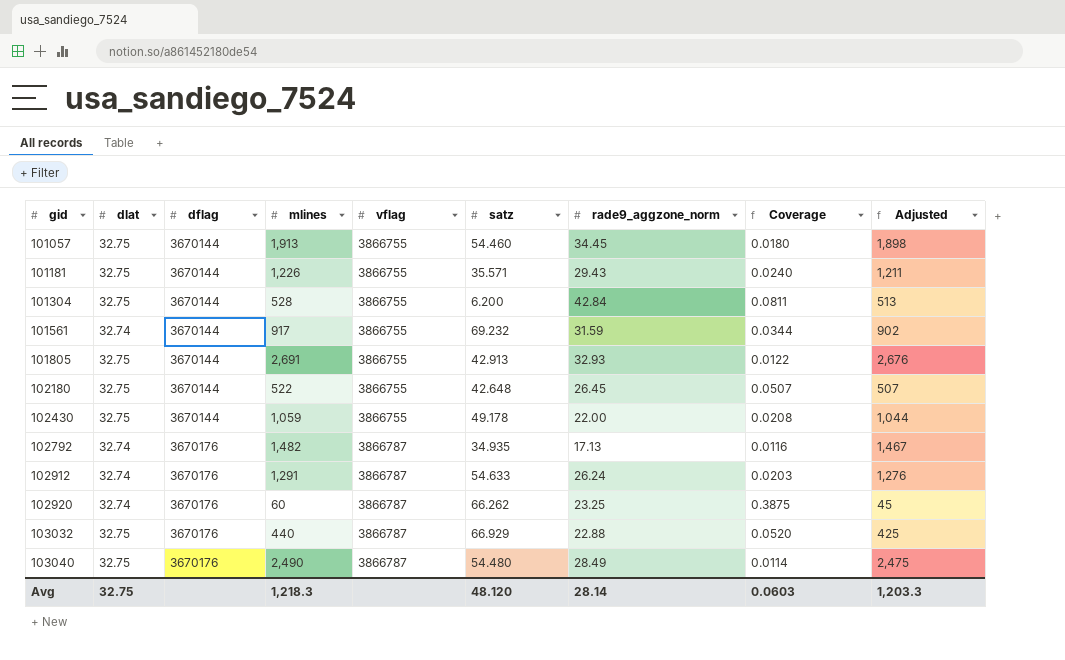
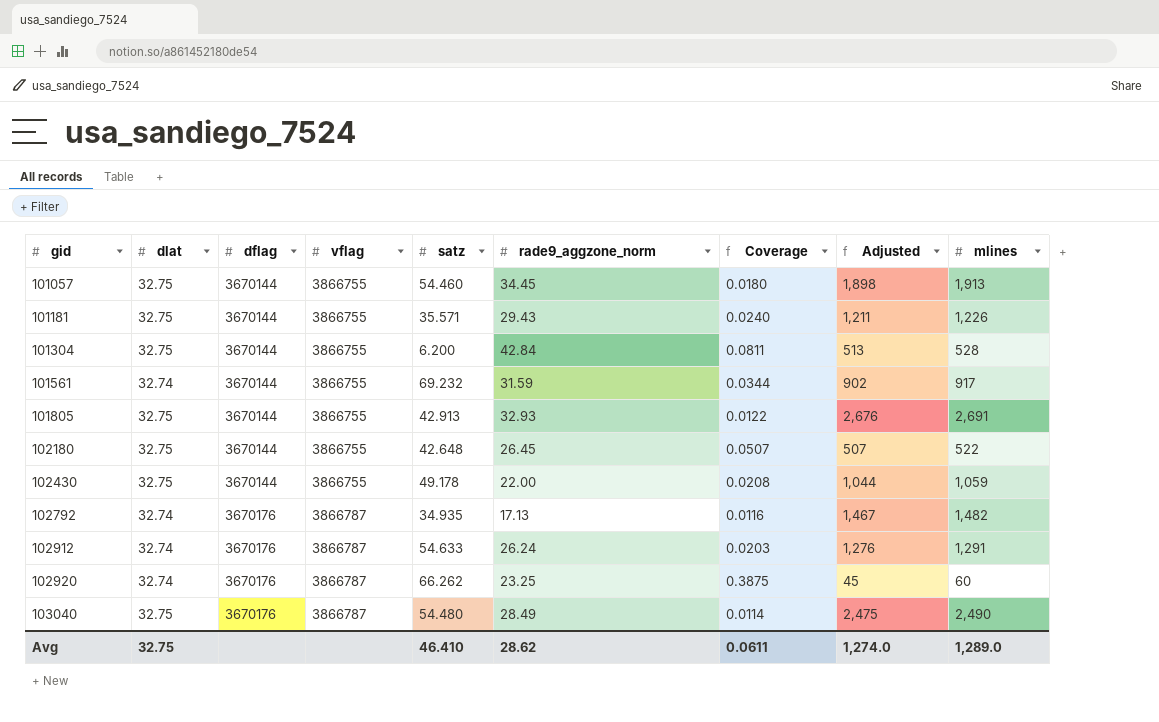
column mlines | position: 4 -> 9
row 103032: 32.75 | 3670176 | 440 | 3866787 | 66.929 | 22.88 | 0.0520 | 425 -> none
Avg | satz: 48.120 -> 46.410
Avg | rade9_aggzone_norm: 28.14 -> 28.62
Avg | Coverage: 0.0603 -> 0.0611
Avg | Adjusted: 1,203.3 -> 1,274.0
Avg | mlines: 1,218.3 -> 1,289.0

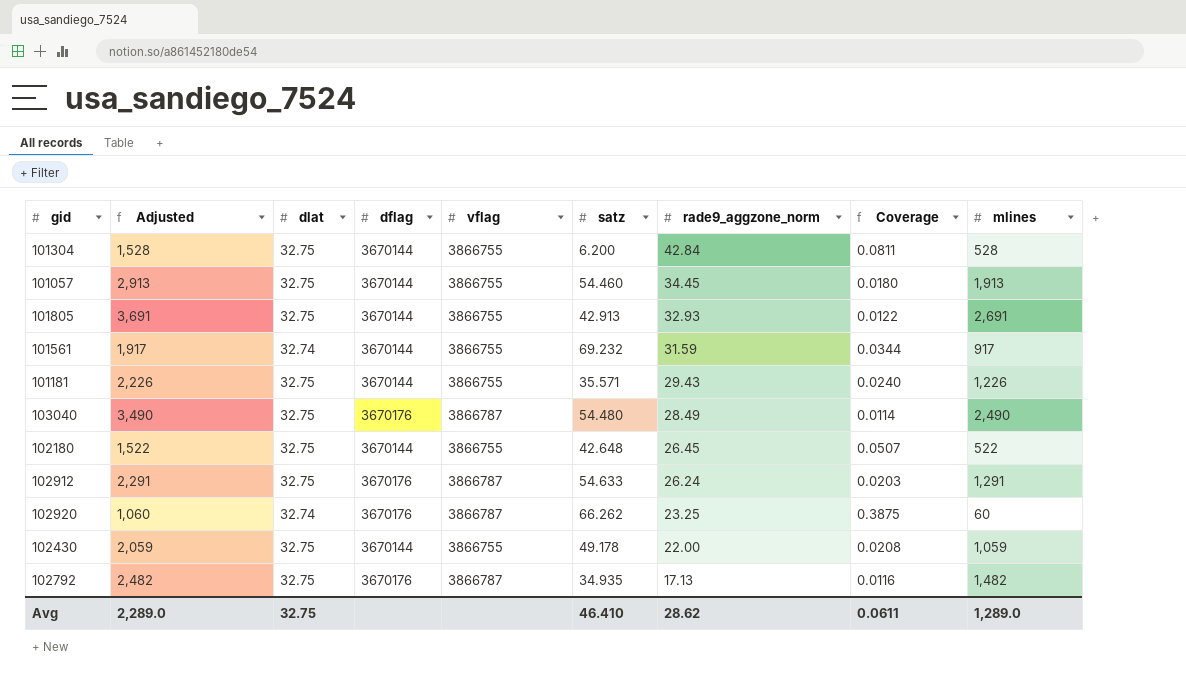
row order: gid ascending -> rade9_aggzone_norm descending
column Adjusted | formula: [mlines] - 15 -> [mlines] + 1000
column Adjusted | position: 8 -> 2
102912 | dlat: 32.74 -> 32.75
102792 | dlat: 32.74 -> 32.75
Avg | Adjusted: 1,274.0 -> 2,289.0

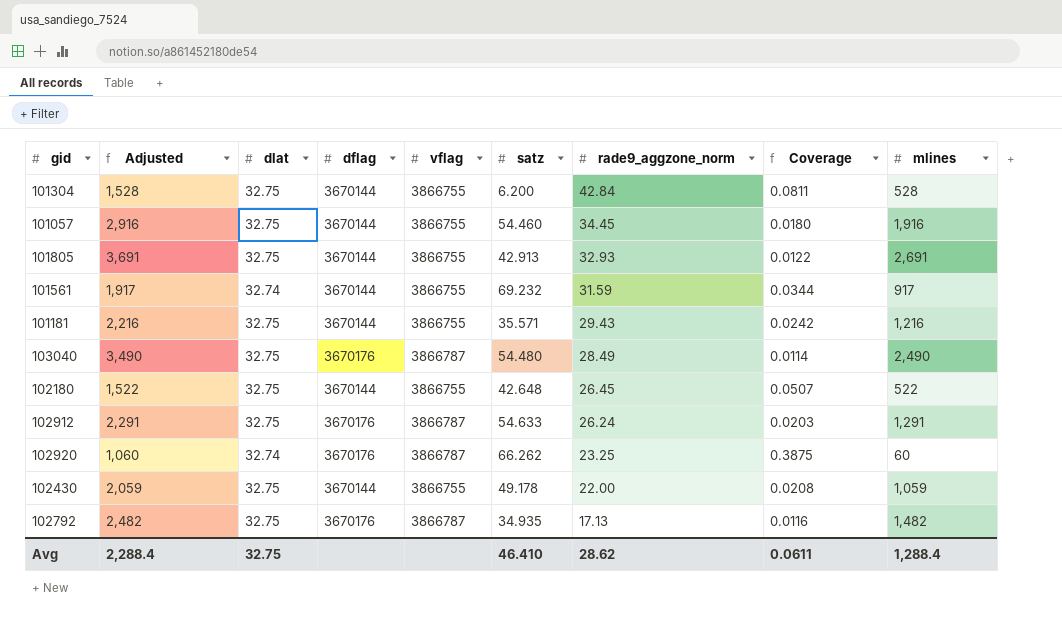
101057 | Adjusted: 2,913 -> 2,916
101057 | mlines: 1,913 -> 1,916
101181 | Adjusted: 2,226 -> 2,216
101181 | Coverage: 0.0240 -> 0.0242
101181 | mlines: 1,226 -> 1,216
Avg | Adjusted: 2,289.0 -> 2,288.4
Avg | mlines: 1,289.0 -> 1,288.4

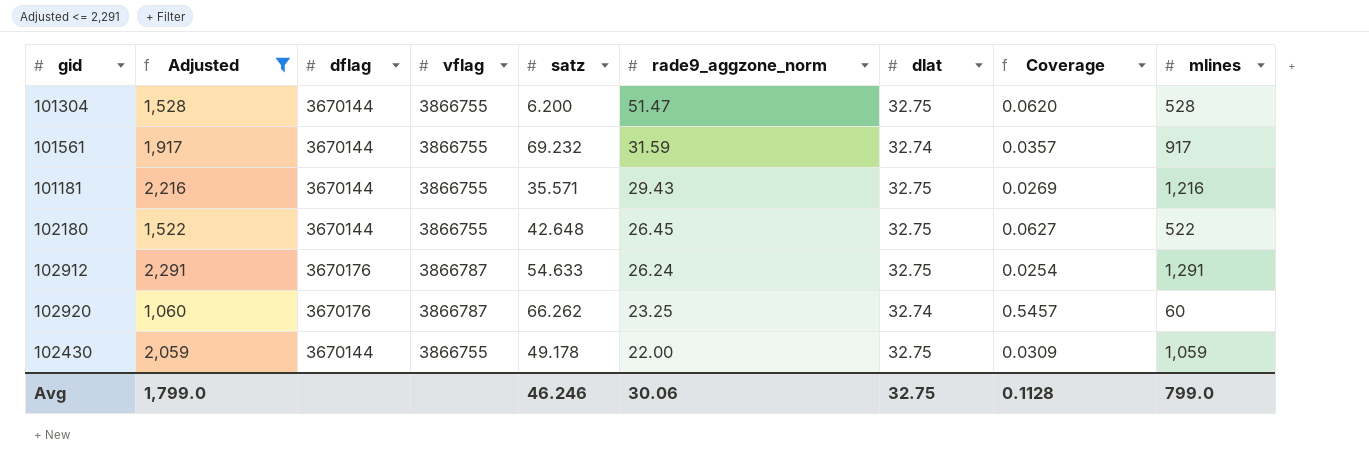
filter: none -> Adjusted <= 2,291
column dlat | position: 3 -> 7
column Coverage | formula: [rade9_aggzone_norm] / [mlines] -> [dlat] / [mlines]
101304 | rade9_aggzone_norm: 42.84 -> 51.47
Avg | Adjusted: 2,288.4 -> 1,799.0
Avg | satz: 46.410 -> 46.246
Avg | rade9_aggzone_norm: 28.62 -> 30.06
Avg | Coverage: 0.0611 -> 0.1128
Avg | mlines: 1,288.4 -> 799.0

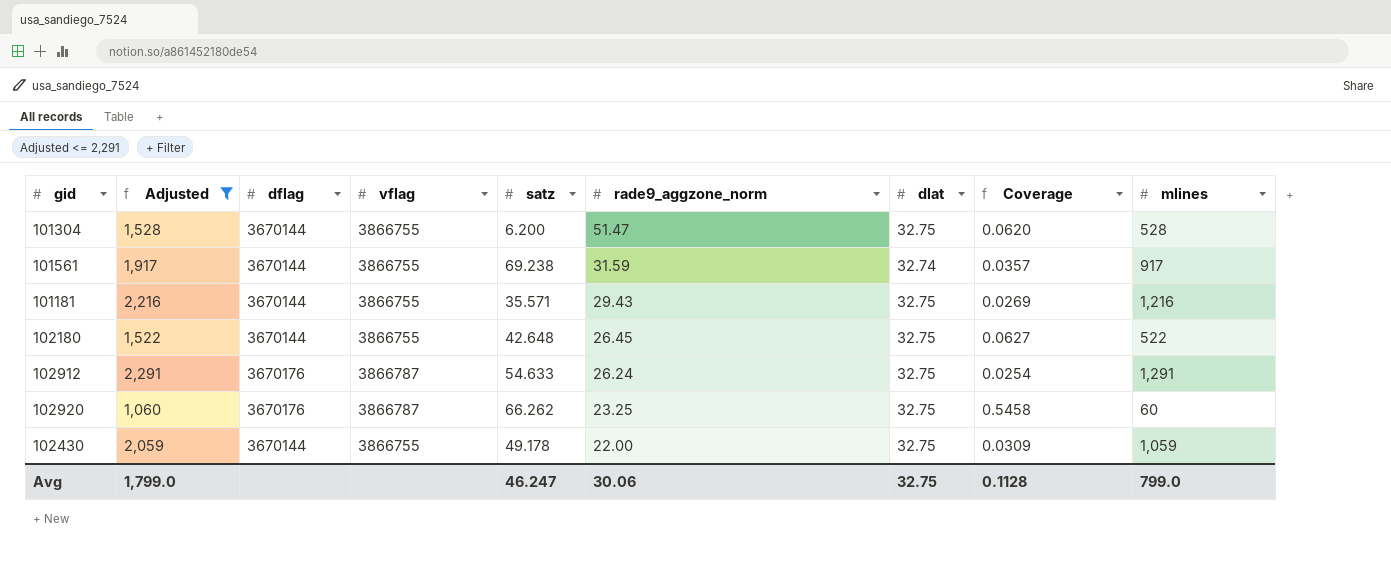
101561 | satz: 69.232 -> 69.238
102920 | dlat: 32.74 -> 32.75
102920 | Coverage: 0.5457 -> 0.5458
Avg | satz: 46.246 -> 46.247

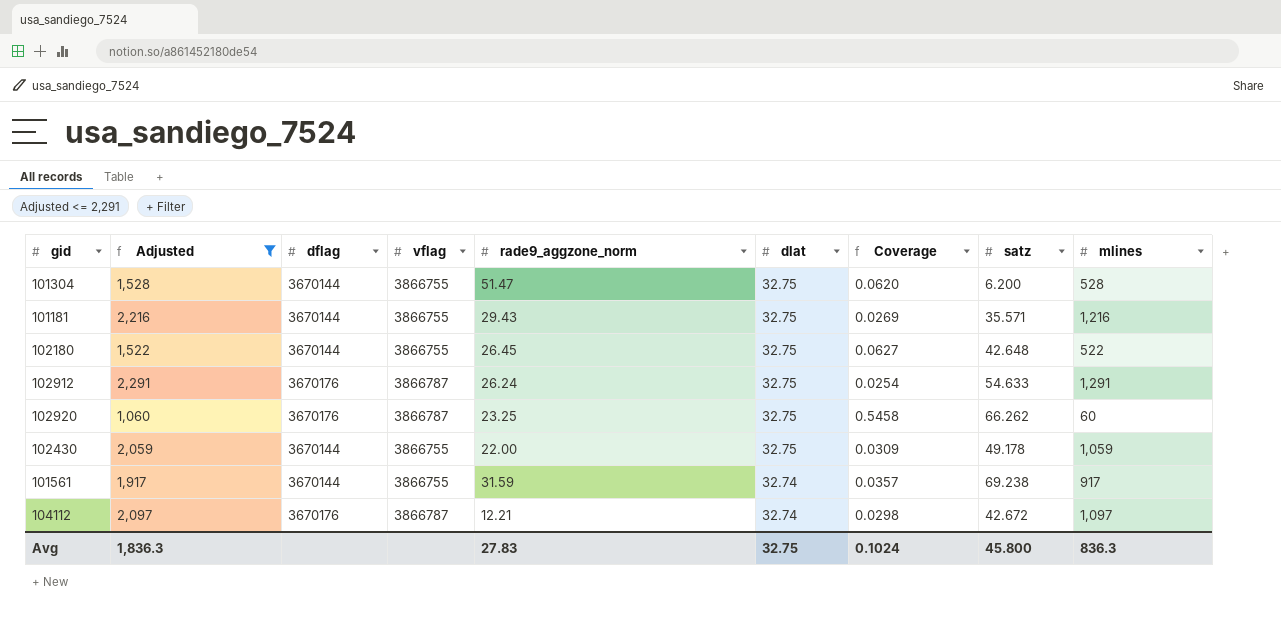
row order: rade9_aggzone_norm descending -> dlat descending
column satz | position: 5 -> 8
row 104112: none -> 2,097 | 3670176 | 3866787 | 12.21 | 32.74 | 0.0298 | 42.672 | 1,097
Avg | Adjusted: 1,799.0 -> 1,836.3
Avg | rade9_aggzone_norm: 30.06 -> 27.83
Avg | Coverage: 0.1128 -> 0.1024
Avg | satz: 46.247 -> 45.800
Avg | mlines: 799.0 -> 836.3

